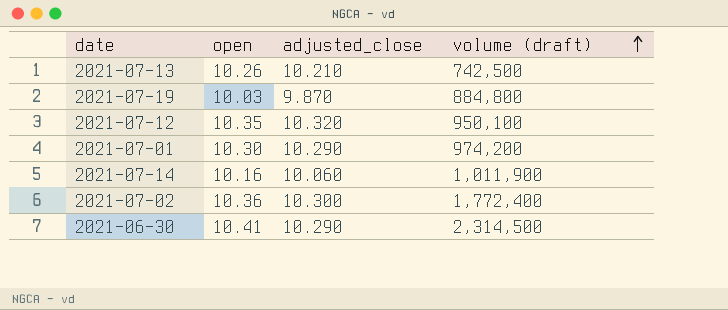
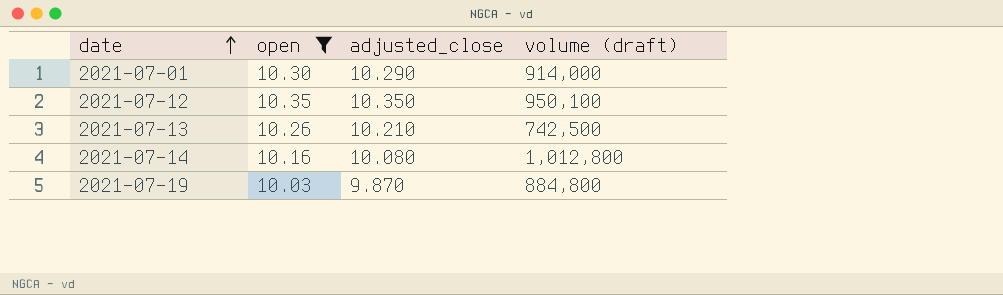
filter: none -> open <= 10.35
row order: volume (draft) ascending -> date ascending
2021-07-01 | volume (draft): 974,200 -> 914,000
2021-07-12 | adjusted_close: 10.320 -> 10.350
2021-07-14 | adjusted_close: 10.060 -> 10.080
2021-07-14 | volume (draft): 1,011,900 -> 1,012,800

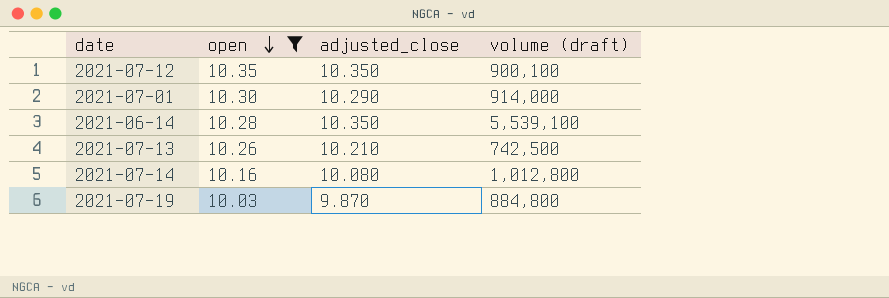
row order: date ascending -> open descending
2021-07-12 | volume (draft): 950,100 -> 900,100
row 2021-06-14: none -> 10.28 | 10.350 | 5,539,100

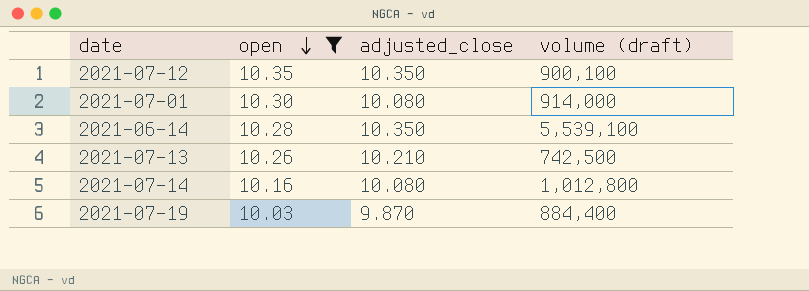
2021-07-01 | adjusted_close: 10.290 -> 10.080
2021-07-19 | volume (draft): 884,800 -> 884,400

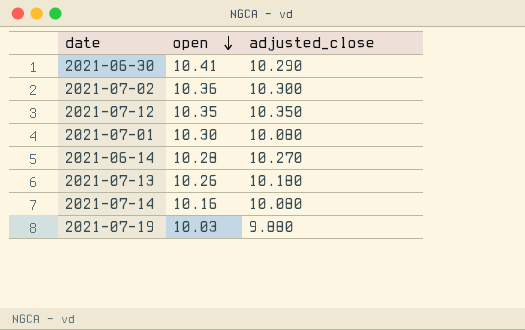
filter: open <= 10.35 -> none
column volume (draft) | position: 4 -> none
2021-06-14 | adjusted_close: 10.350 -> 10.270
2021-07-13 | adjusted_close: 10.210 -> 10.180
2021-07-19 | adjusted_close: 9.870 -> 9.880

